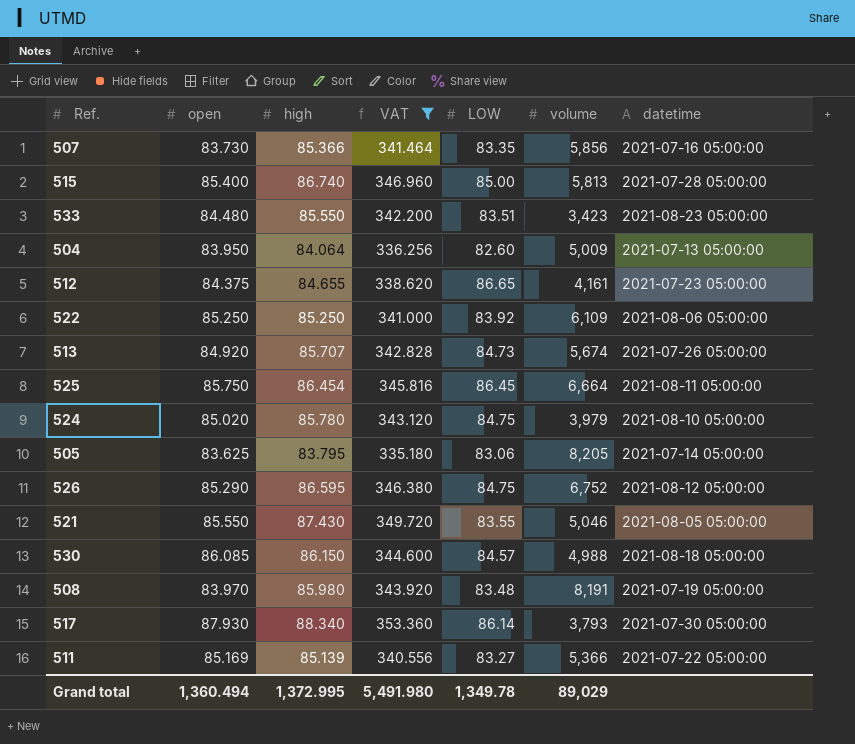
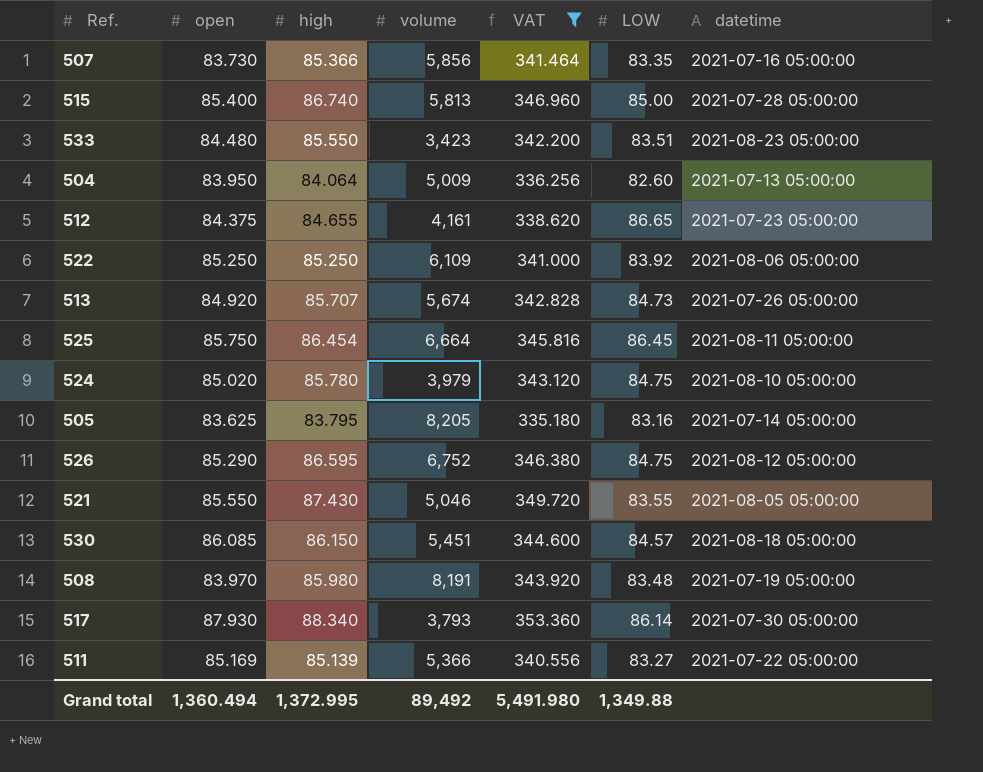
column volume | position: 6 -> 4
505 | LOW: 83.06 -> 83.16
530 | volume: 4,988 -> 5,451
Grand total | volume: 89,029 -> 89,492
Grand total | LOW: 1,349.78 -> 1,349.88

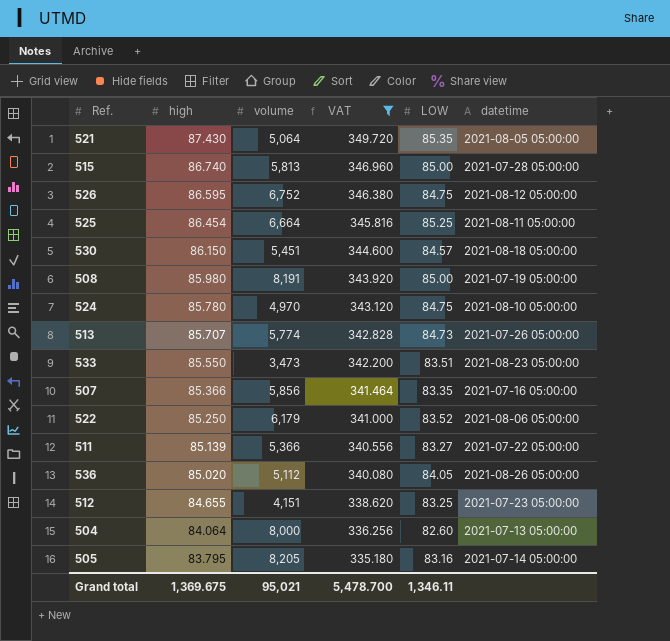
row order: none -> high descending
column open | position: 2 -> none
row 517: 87.930 | 88.340 | 3,793 | 353.360 | 86.14 | 2021-07-30 05:00:00 -> none
521 | volume: 5,046 -> 5,064
521 | LOW: 83.55 -> 85.35
525 | LOW: 86.45 -> 85.25
508 | LOW: 83.48 -> 85.00
524 | volume: 3,979 -> 4,970
513 | volume: 5,674 -> 5,774
533 | volume: 3,423 -> 3,473
522 | volume: 6,109 -> 6,179
522 | LOW: 83.92 -> 83.52
row 536: none -> 85.020 | 5,112 | 340.080 | 84.05 | 2021-08-26 05:00:00
512 | volume: 4,161 -> 4,151
512 | LOW: 86.65 -> 83.25
504 | volume: 5,009 -> 8,000
Grand total | high: 1,372.995 -> 1,369.675
Grand total | volume: 89,492 -> 95,021
Grand total | VAT: 5,491.980 -> 5,478.700
Grand total | LOW: 1,349.88 -> 1,346.11

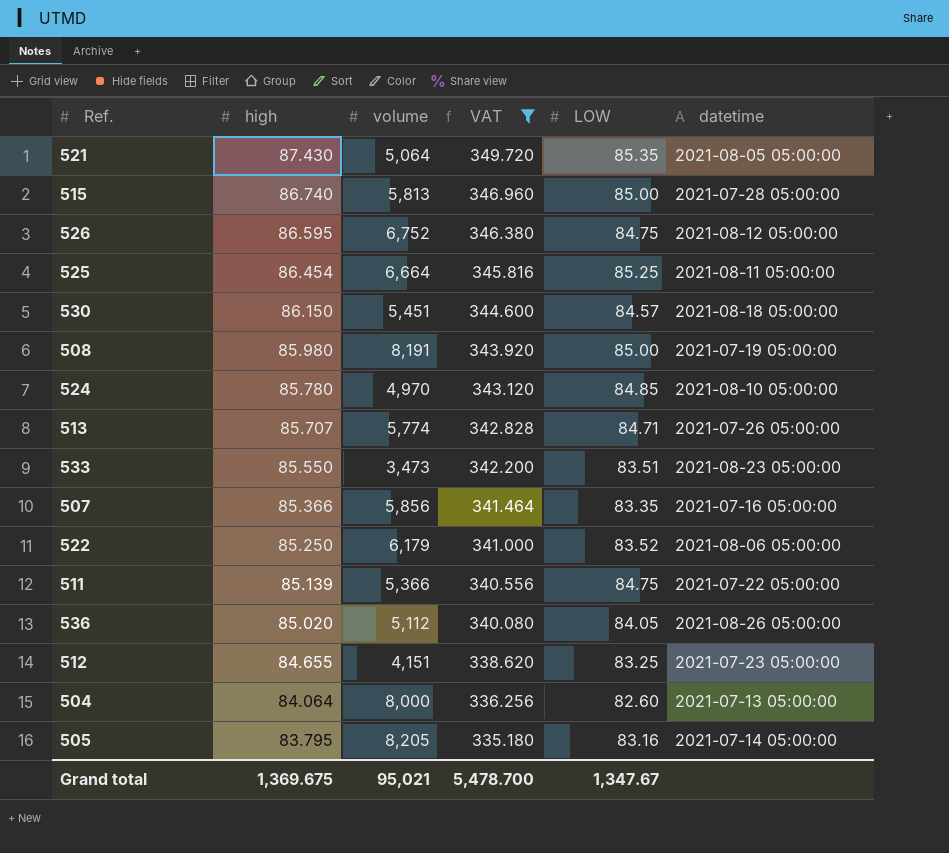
524 | LOW: 84.75 -> 84.85
513 | LOW: 84.73 -> 84.71
511 | LOW: 83.27 -> 84.75
Grand total | LOW: 1,346.11 -> 1,347.67

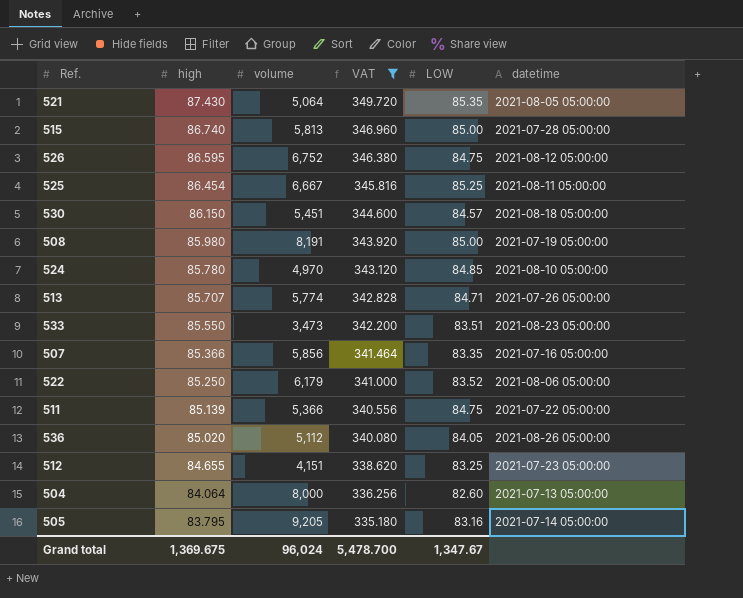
525 | volume: 6,664 -> 6,667
505 | volume: 8,205 -> 9,205
Grand total | volume: 95,021 -> 96,024

